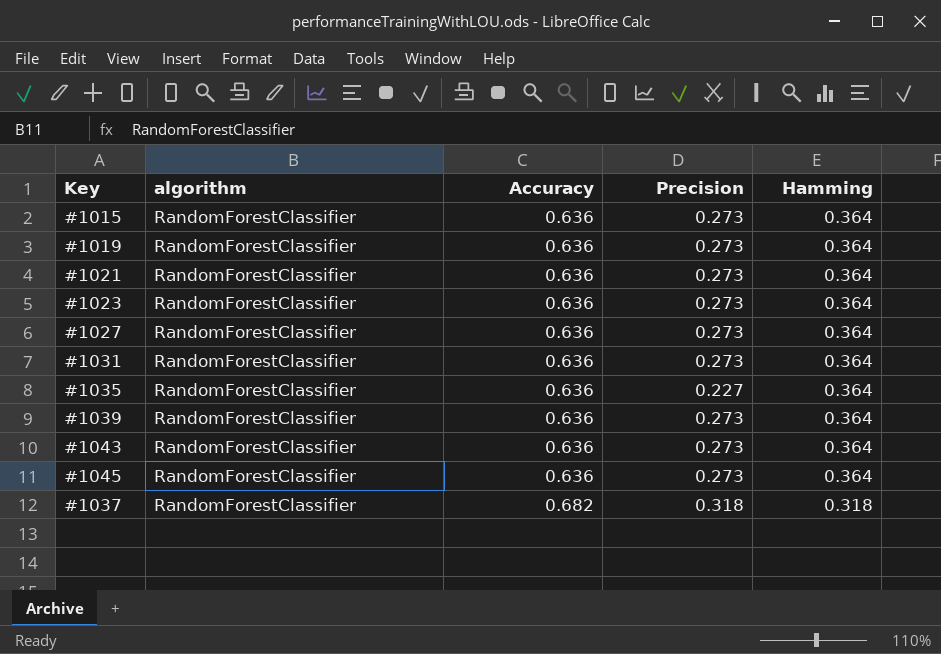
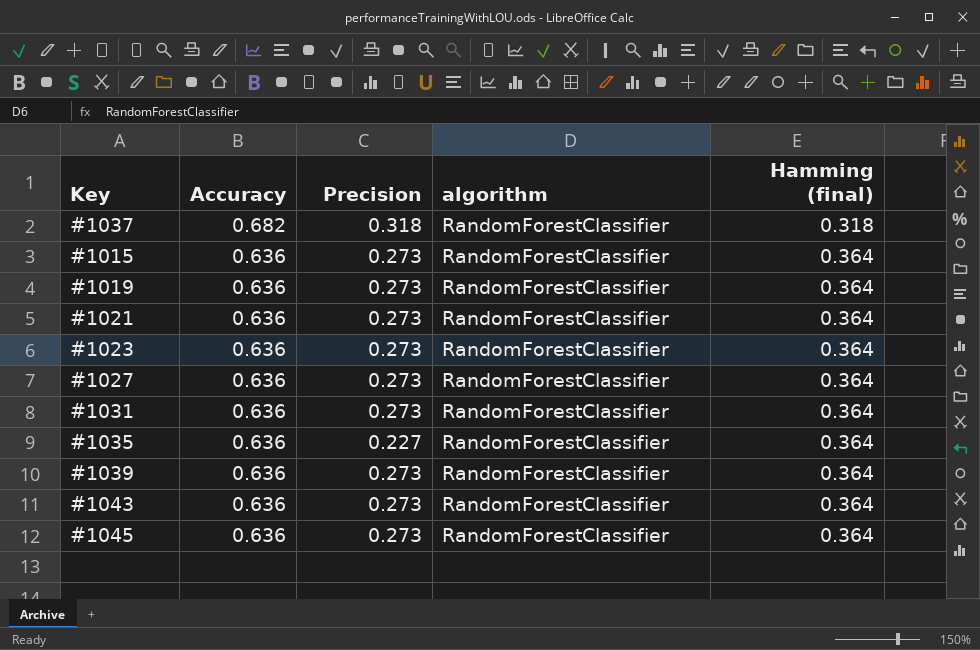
row order: Accuracy ascending -> Accuracy descending
column algorithm | position: 2 -> 4
column name: Hamming -> Hamming (final)

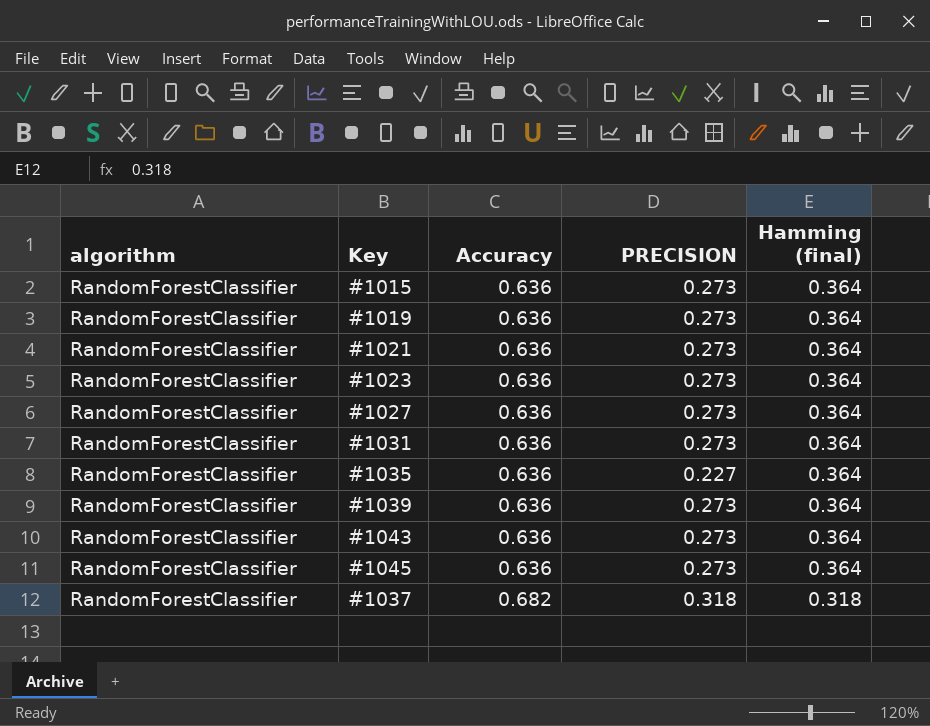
row order: Accuracy descending -> Accuracy ascending
column algorithm | position: 4 -> 1
column name: Precision -> PRECISION

